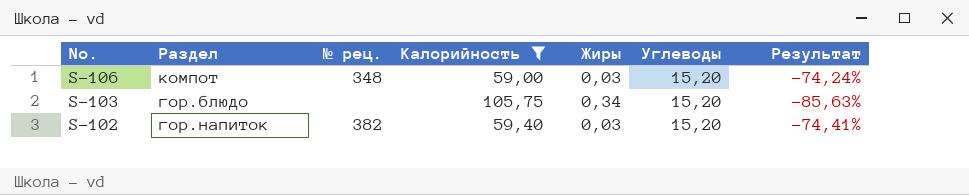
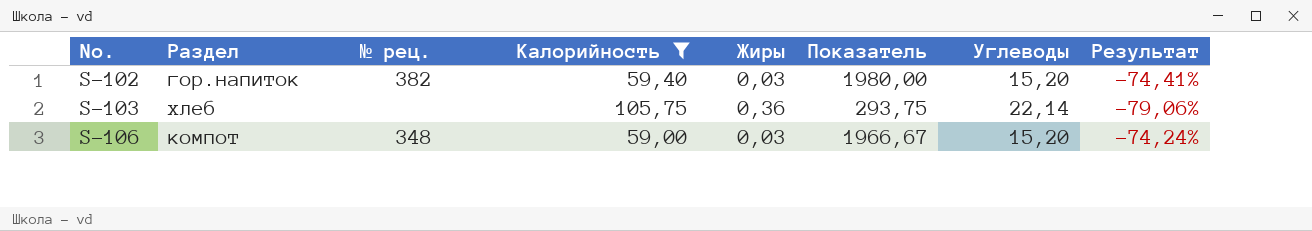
row order: No. descending -> No. ascending
column Показатель | formula: none -> [Калорийность] / [Жиры]
S-103 | Раздел: гор.блюдо -> хлеб
S-103 | Жиры: 0,34 -> 0,36
S-103 | Углеводы: 15,20 -> 22,14
S-103 | Результат: -85,63% -> -79,06%

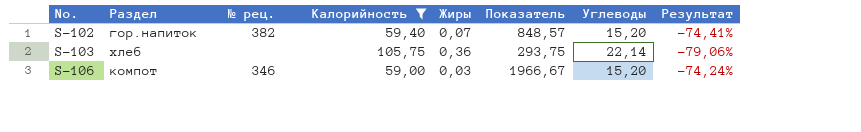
S-102 | Жиры: 0,03 -> 0,07
S-102 | Показатель: 1980,00 -> 848,57
S-106 | № рец.: 348 -> 346

